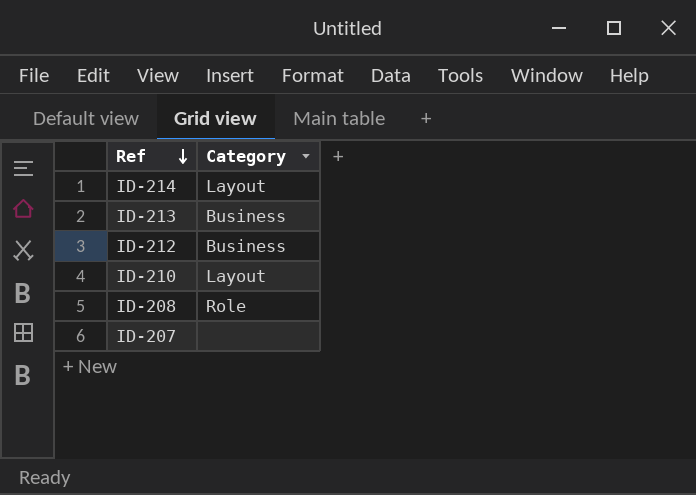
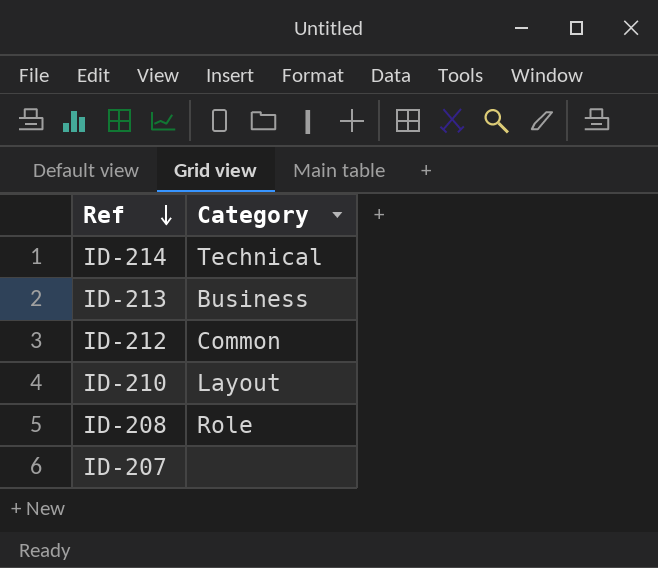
ID-214 | Category: Layout -> Technical
ID-212 | Category: Business -> Common

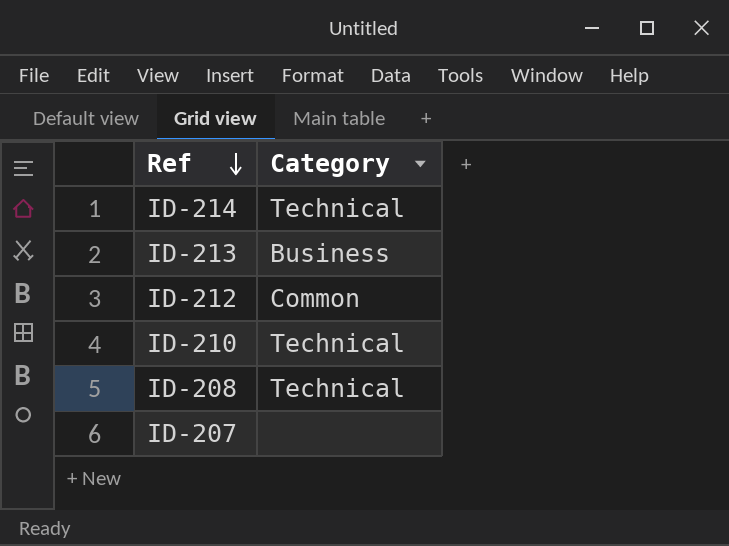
ID-210 | Category: Layout -> Technical
ID-208 | Category: Role -> Technical

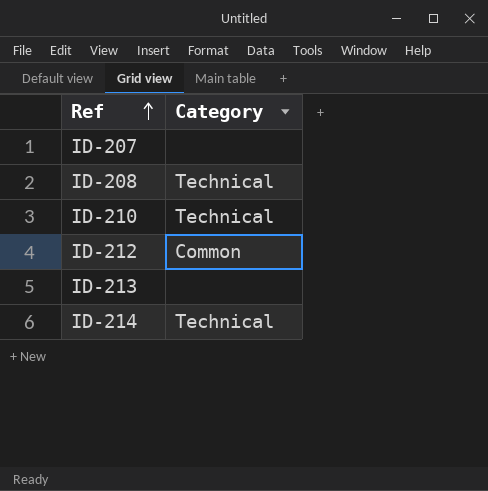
row order: Ref descending -> Ref ascending
ID-213 | Category: Business -> none

